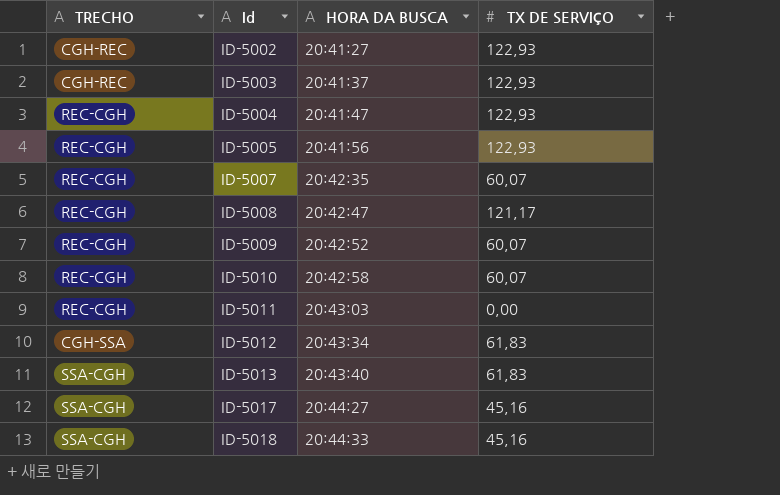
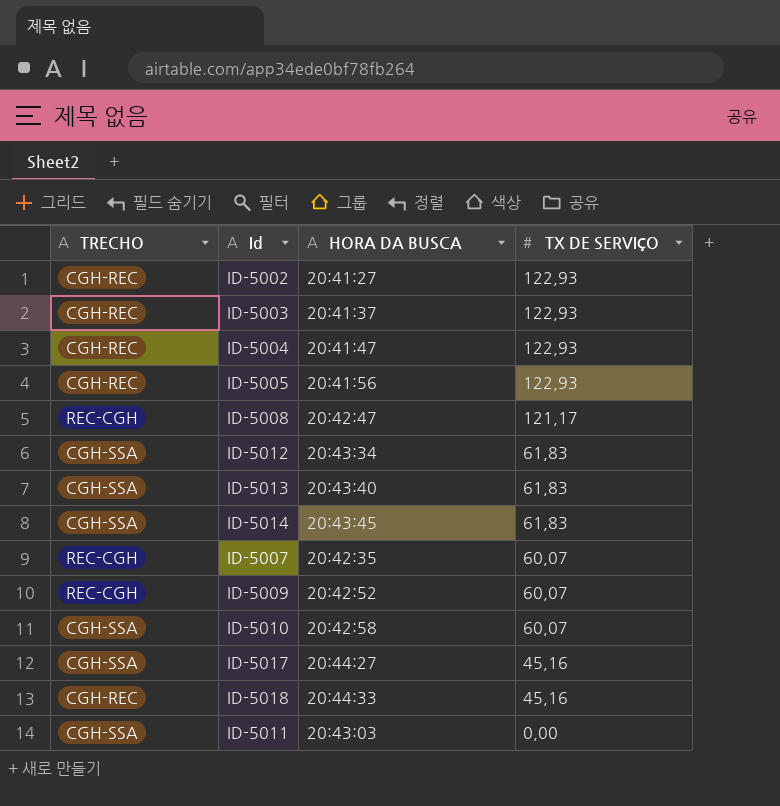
row order: Id ascending -> TX DE SERVIÇO descending
ID-5004 | TRECHO: REC-CGH -> CGH-REC
ID-5005 | TRECHO: REC-CGH -> CGH-REC
ID-5013 | TRECHO: SSA-CGH -> CGH-SSA
row ID-5014: none -> CGH-SSA | 20:43:45 | 61,83
ID-5010 | TRECHO: REC-CGH -> CGH-SSA
ID-5017 | TRECHO: SSA-CGH -> CGH-SSA
ID-5018 | TRECHO: SSA-CGH -> CGH-REC
ID-5011 | TRECHO: REC-CGH -> CGH-SSA

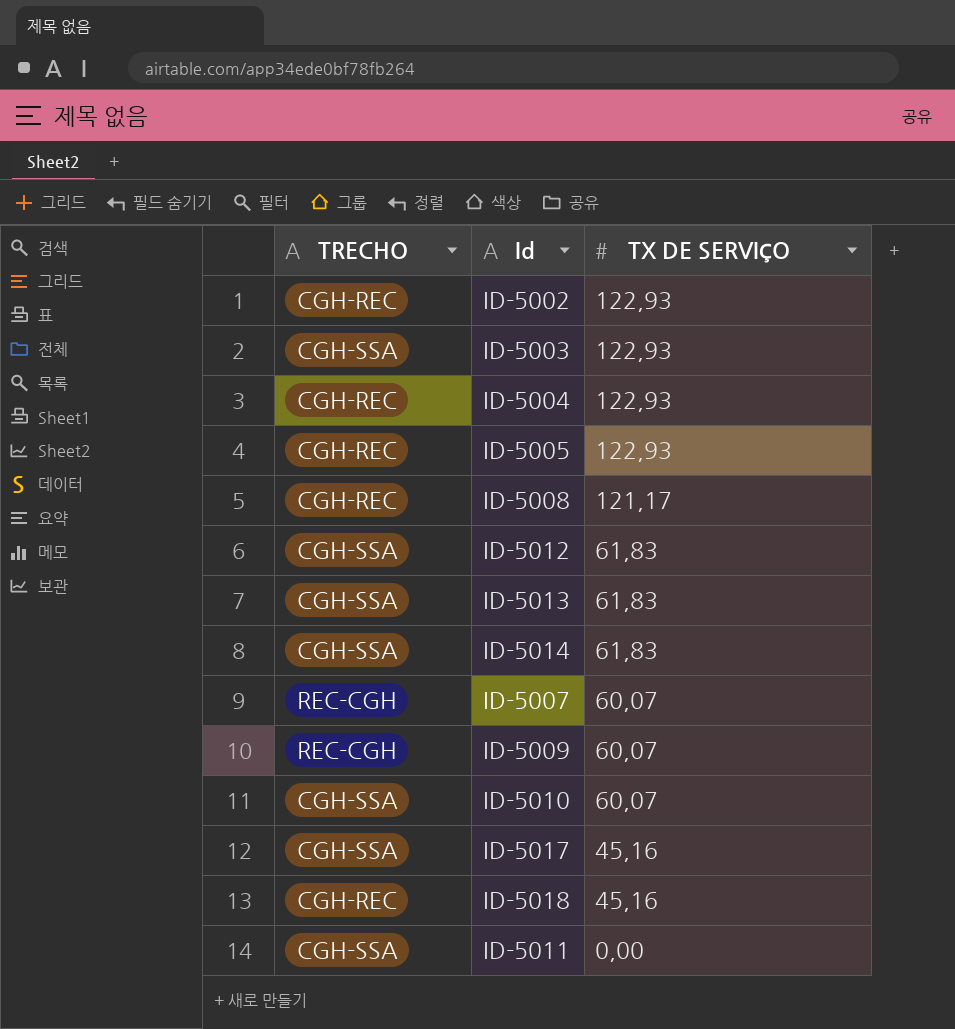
column HORA DA BUSCA | position: 3 -> none
ID-5003 | TRECHO: CGH-REC -> CGH-SSA
ID-5008 | TRECHO: REC-CGH -> CGH-REC

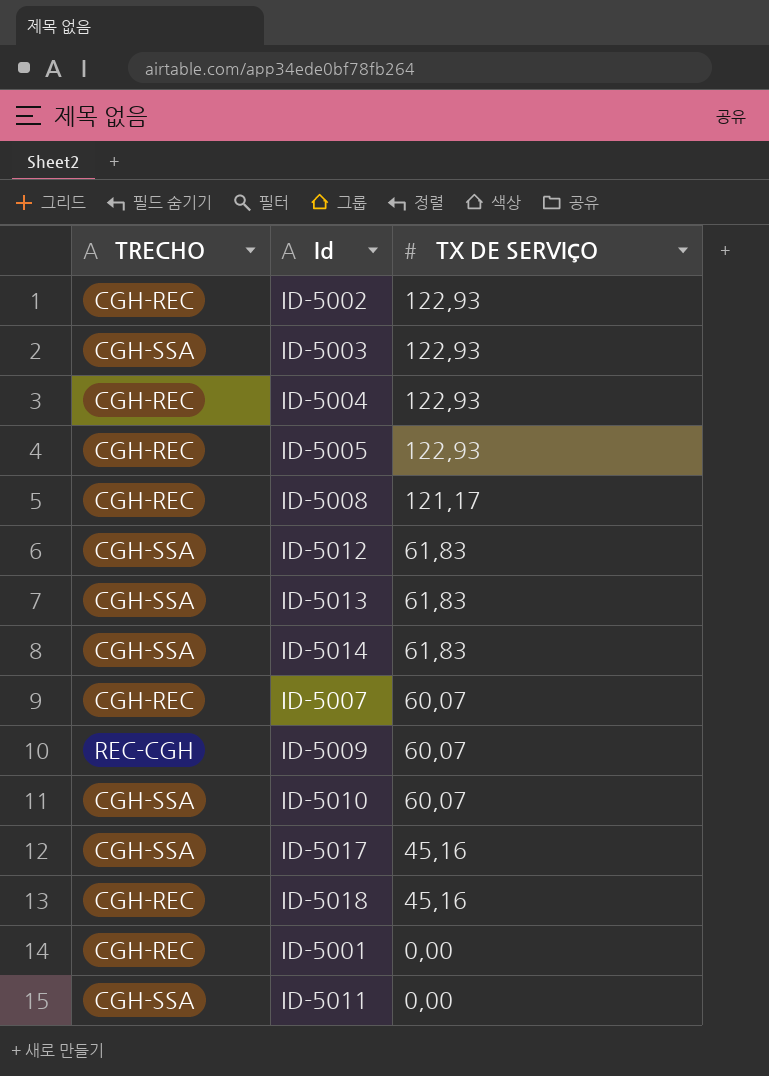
ID-5007 | TRECHO: REC-CGH -> CGH-REC
row ID-5001: none -> CGH-REC | 0,00

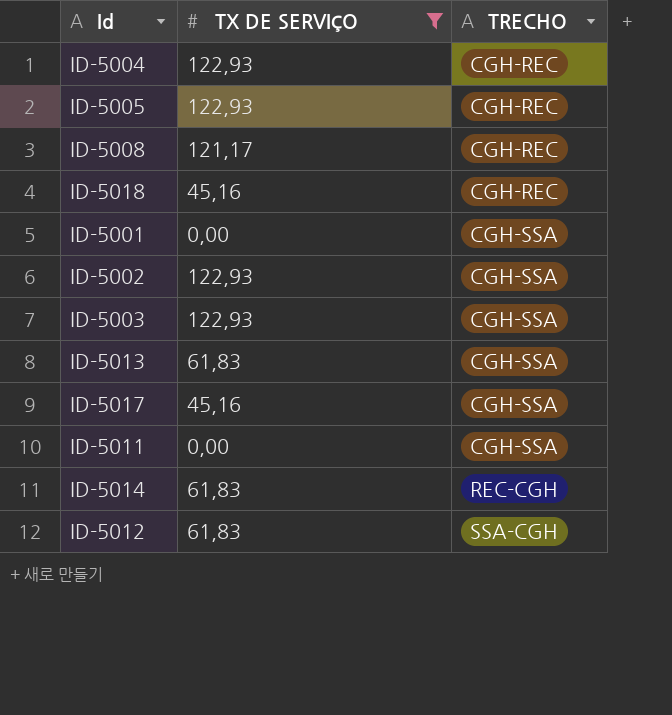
filter: none -> TX DE SERVIÇO != 60,07
row order: TX DE SERVIÇO descending -> TRECHO ascending
column TRECHO | position: 1 -> 3
ID-5001 | TRECHO: CGH-REC -> CGH-SSA
ID-5002 | TRECHO: CGH-REC -> CGH-SSA
ID-5014 | TRECHO: CGH-SSA -> REC-CGH
ID-5012 | TRECHO: CGH-SSA -> SSA-CGH

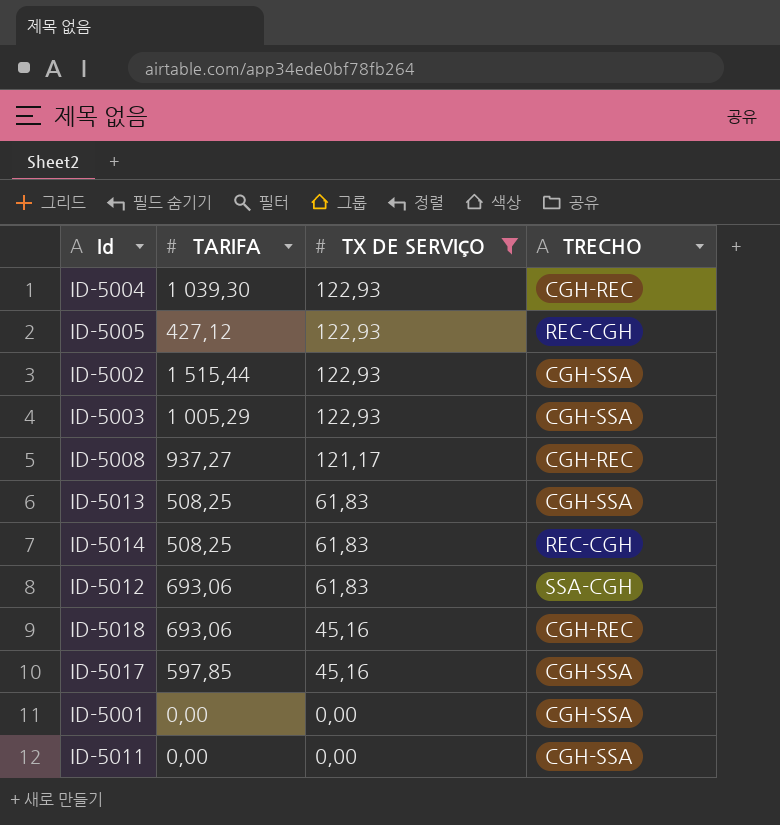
row order: TRECHO ascending -> TX DE SERVIÇO descending
column TARIFA | position: none -> 2
ID-5005 | TRECHO: CGH-REC -> REC-CGH

